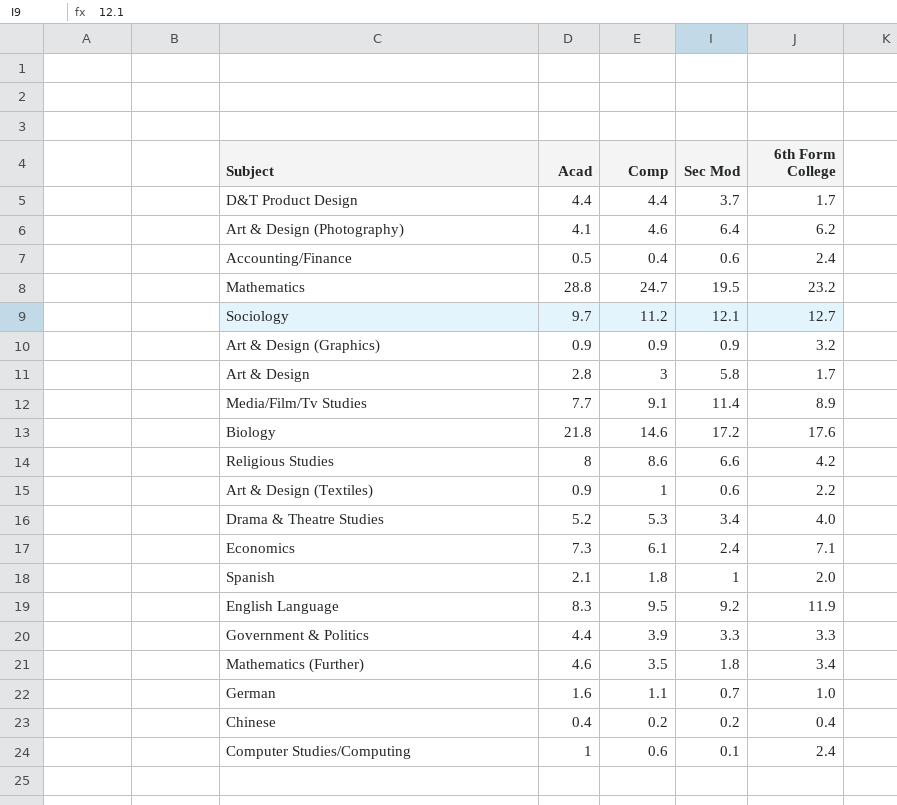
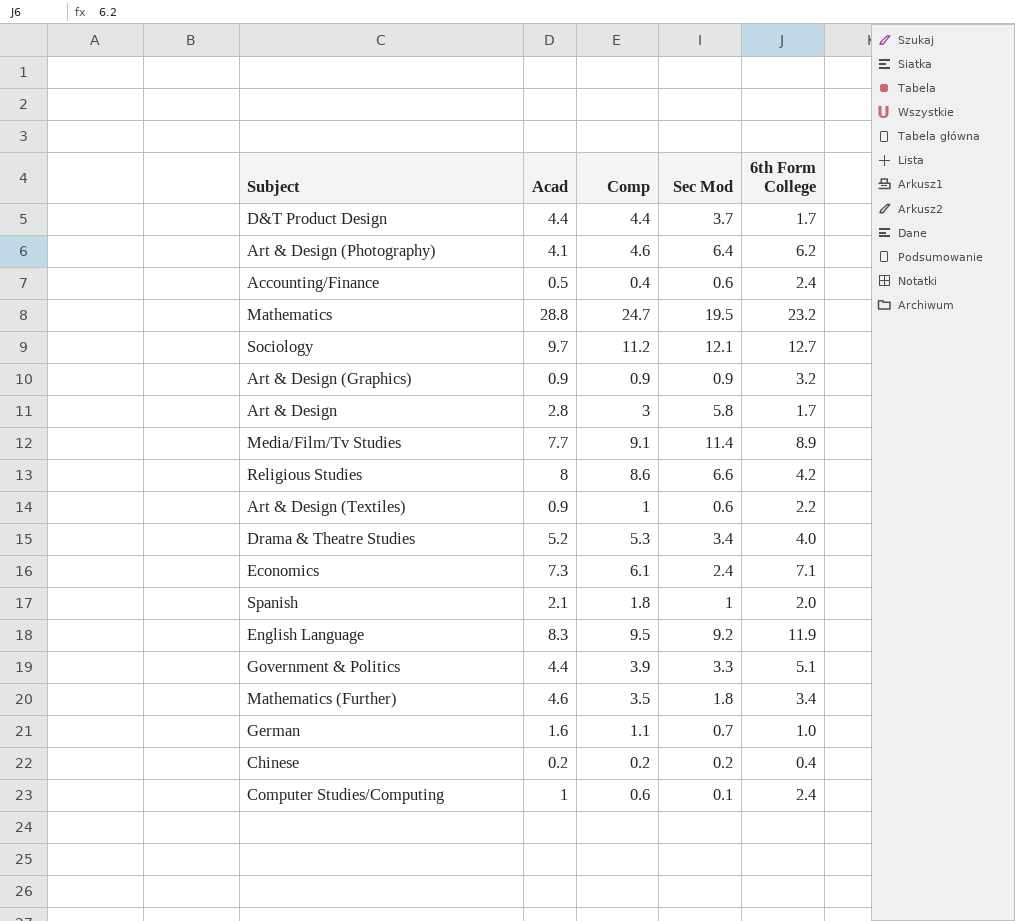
row Biology: 21.8 | 14.6 | 17.2 | 17.6 -> none
Government & Politics | 6th Form College: 3.3 -> 5.1
Chinese | Acad: 0.4 -> 0.2

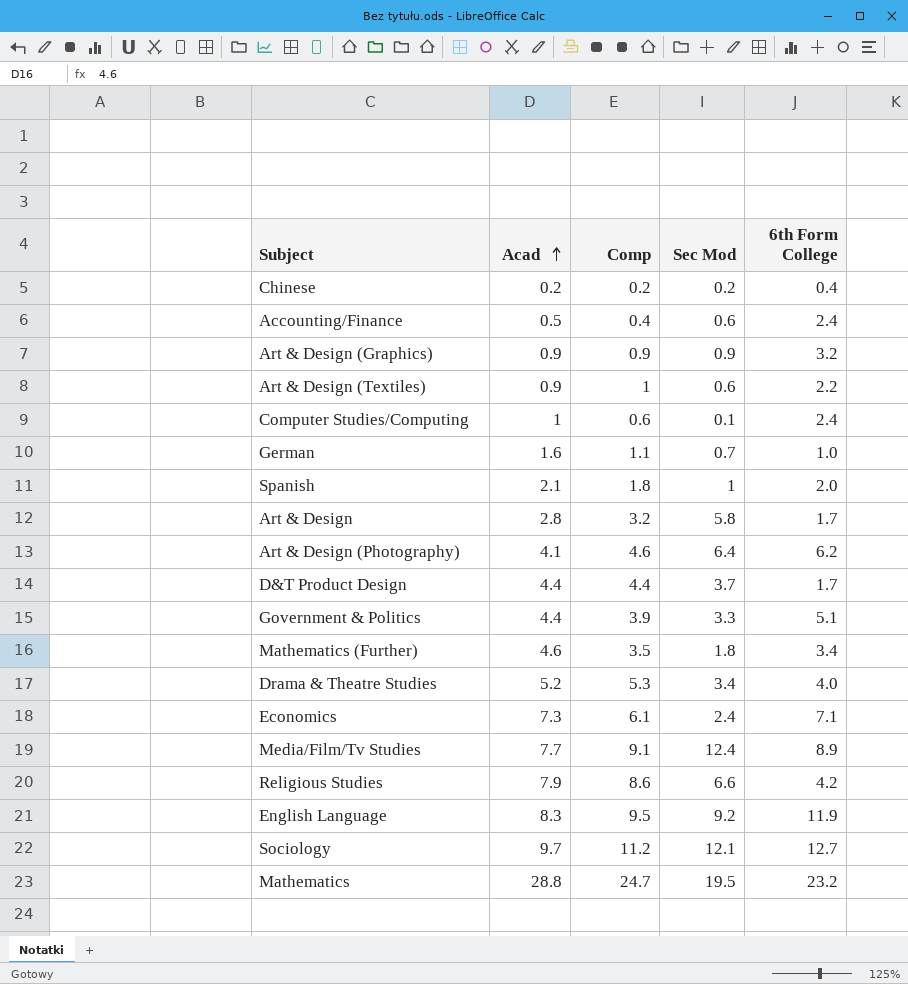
row order: none -> Acad ascending
Art & Design | Comp: 3 -> 3.2
Media/Film/Tv Studies | Sec Mod: 11.4 -> 12.4
Religious Studies | Acad: 8 -> 7.9

